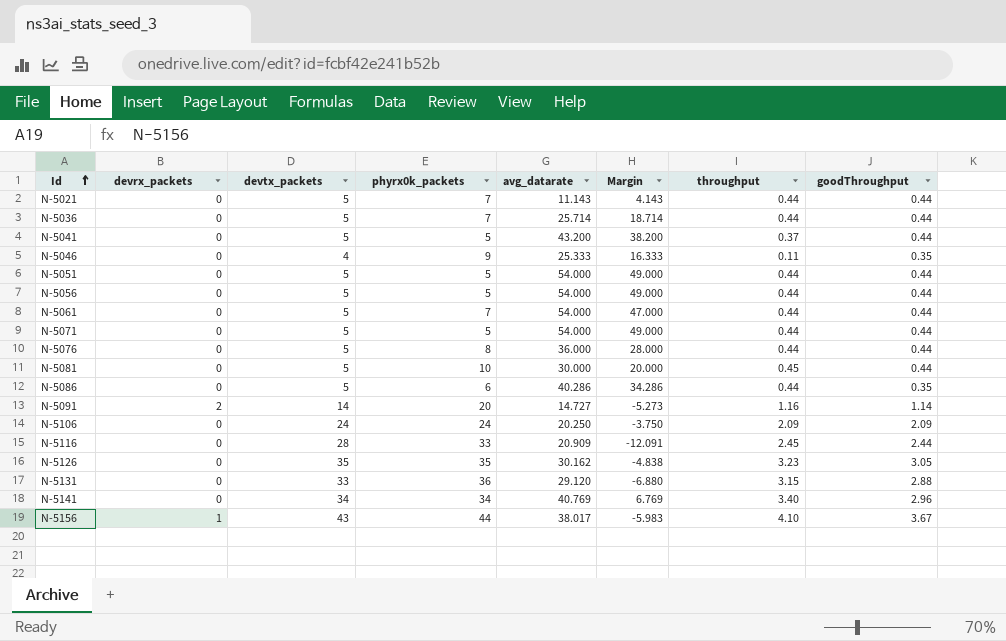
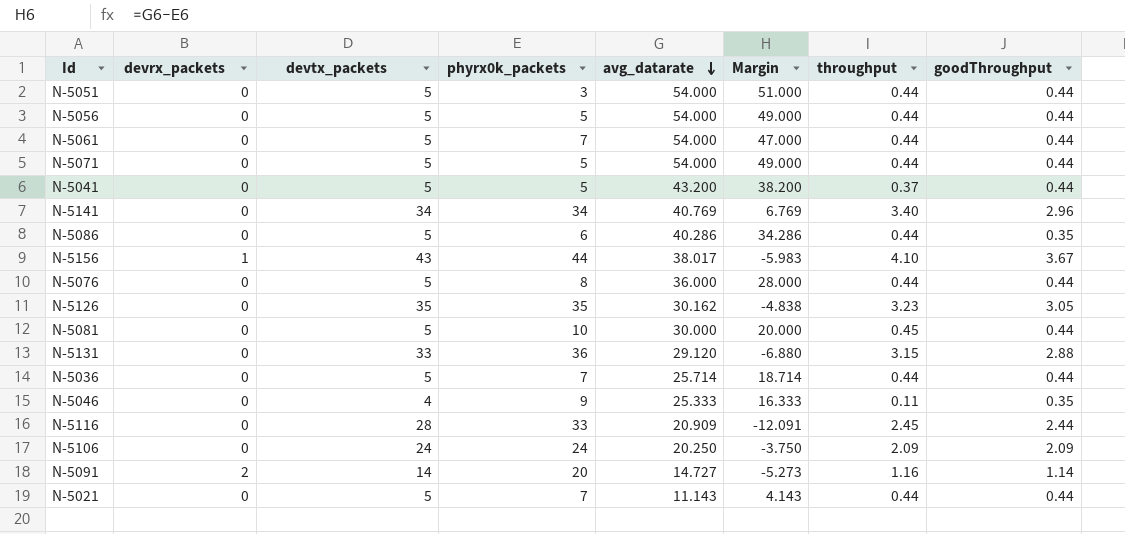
row order: Id ascending -> avg_datarate descending
N-5051 | phyrx0k_packets: 5 -> 3
N-5051 | Margin: 49.000 -> 51.000

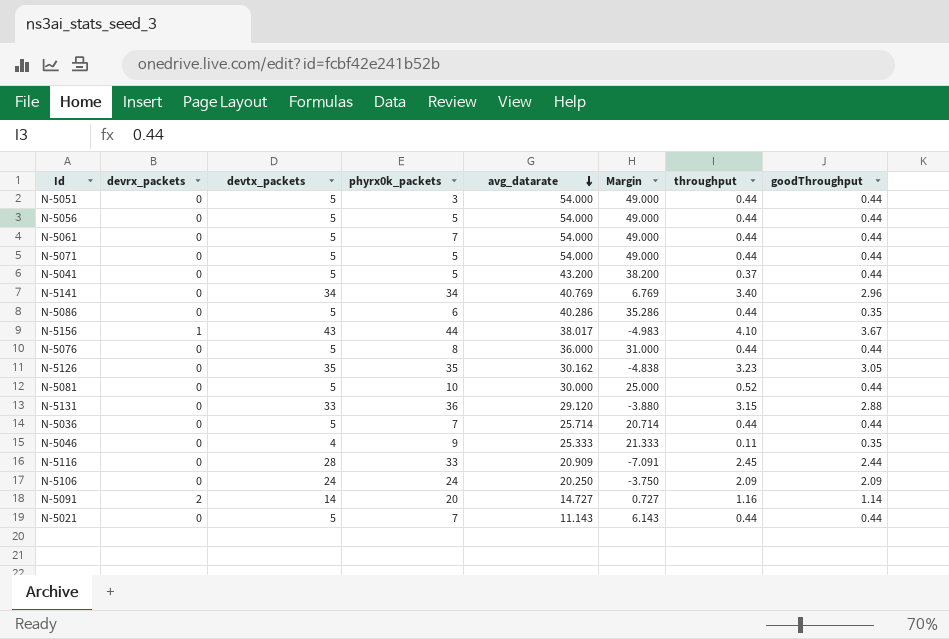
column Margin | formula: [avg_datarate] - [phyrx0k_packets] -> [avg_datarate] - [devtx_packets]
N-5081 | throughput: 0.45 -> 0.52

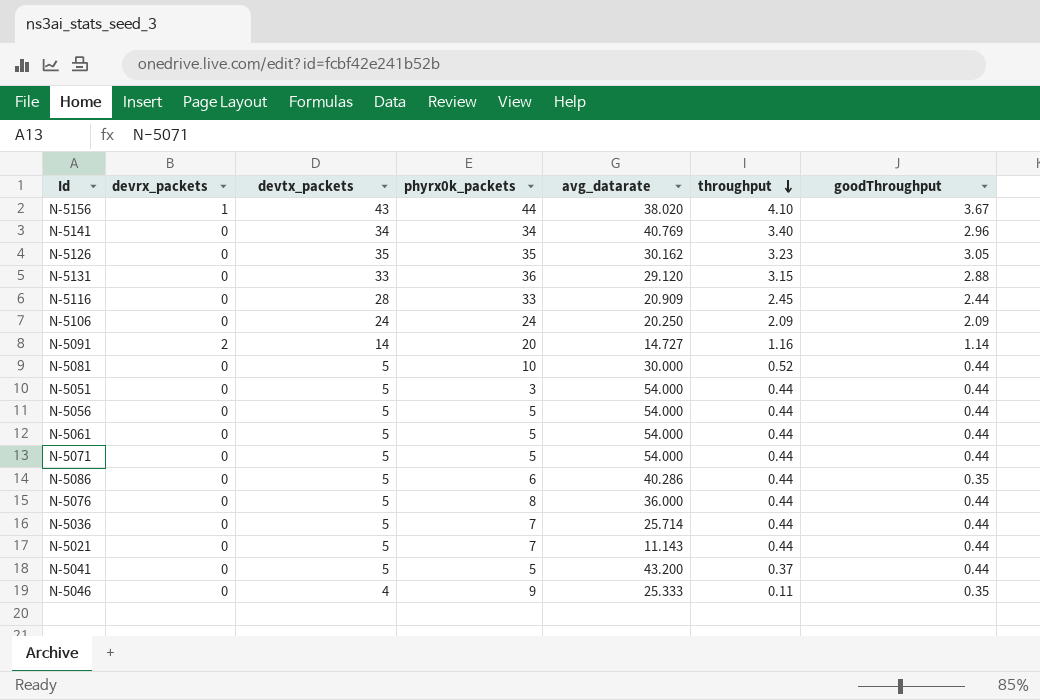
row order: avg_datarate descending -> throughput descending
column Margin | formula: [avg_datarate] - [devtx_packets] -> none
N-5156 | avg_datarate: 38.017 -> 38.020
N-5061 | phyrx0k_packets: 7 -> 5

